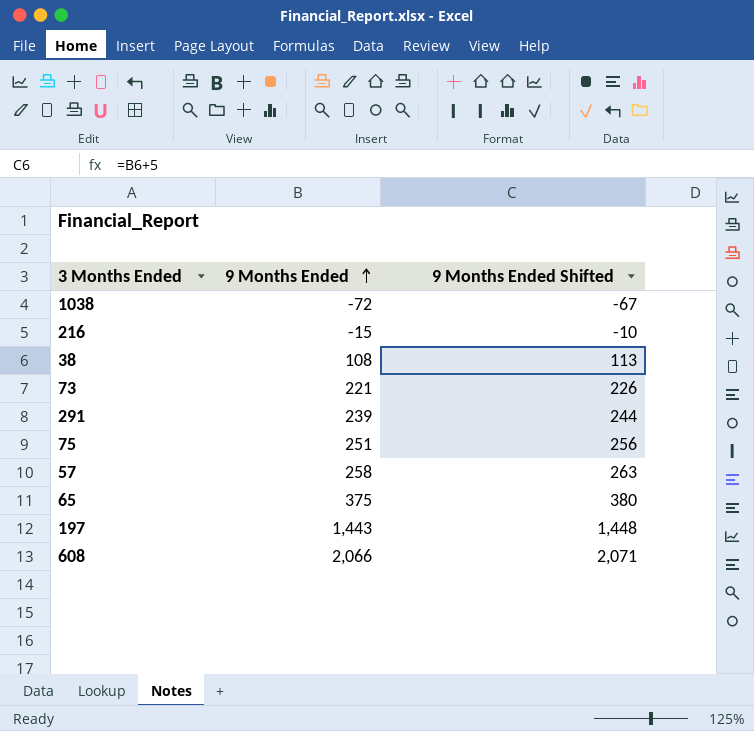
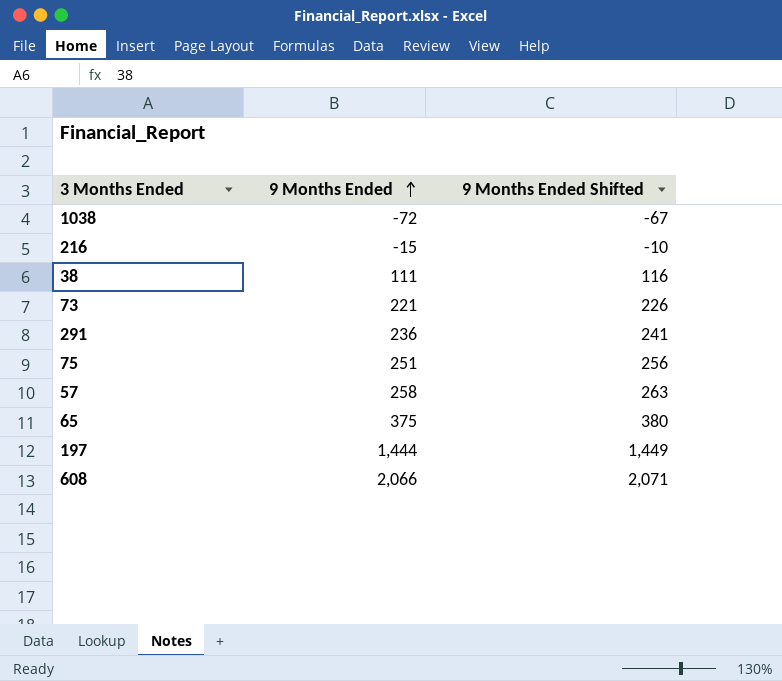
38 | 9 Months Ended: 108 -> 111
38 | 9 Months Ended Shifted: 113 -> 116
291 | 9 Months Ended: 239 -> 236
291 | 9 Months Ended Shifted: 244 -> 241
197 | 9 Months Ended: 1,443 -> 1,444
197 | 9 Months Ended Shifted: 1,448 -> 1,449

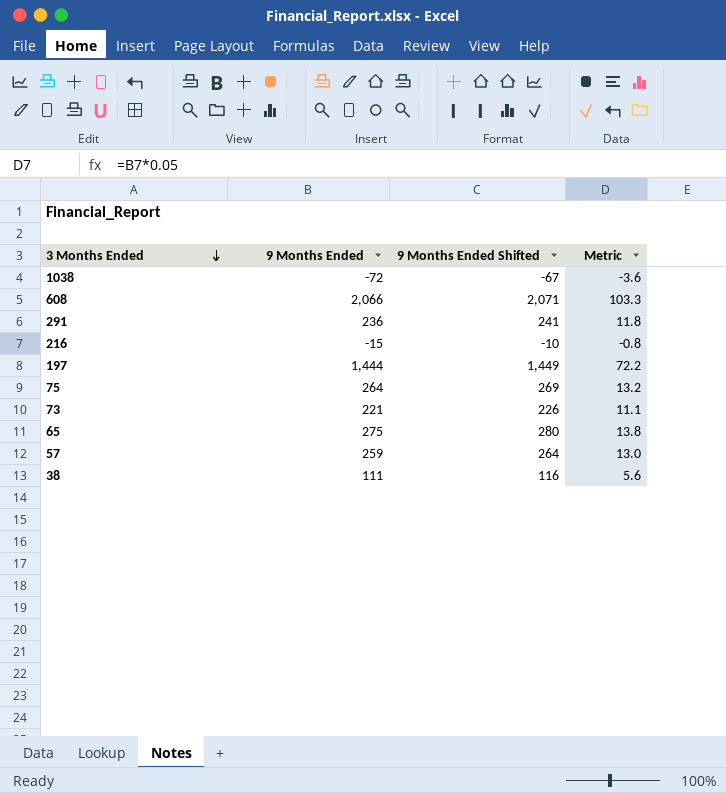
row order: 9 Months Ended ascending -> 3 Months Ended descending
column Metric | formula: none -> [9 Months Ended] * 0.05
75 | 9 Months Ended: 251 -> 264
75 | 9 Months Ended Shifted: 256 -> 269
65 | 9 Months Ended: 375 -> 275
65 | 9 Months Ended Shifted: 380 -> 280
57 | 9 Months Ended: 258 -> 259
57 | 9 Months Ended Shifted: 263 -> 264

